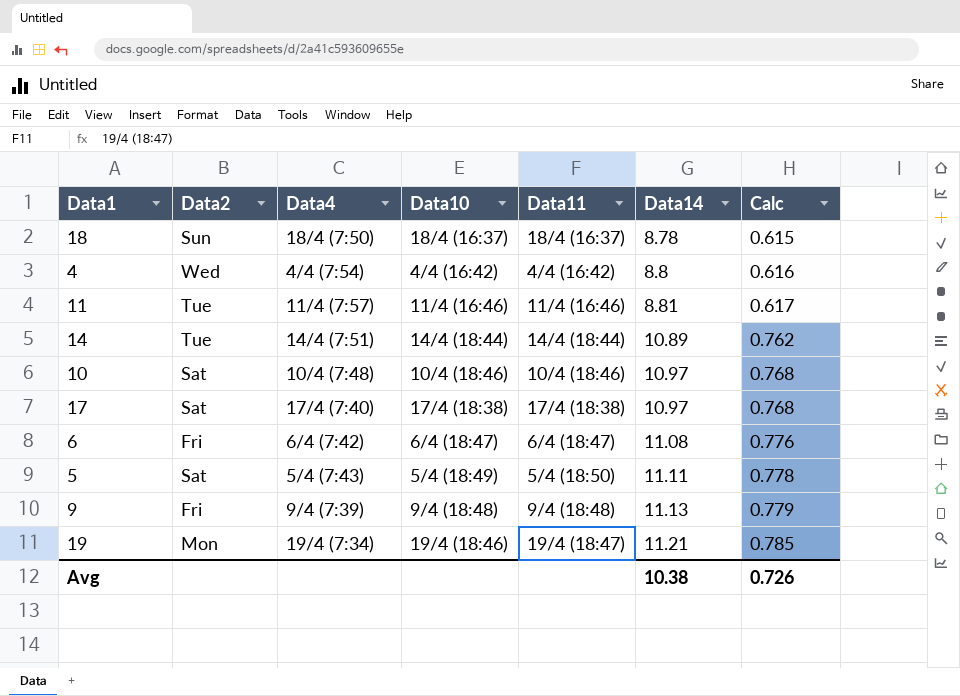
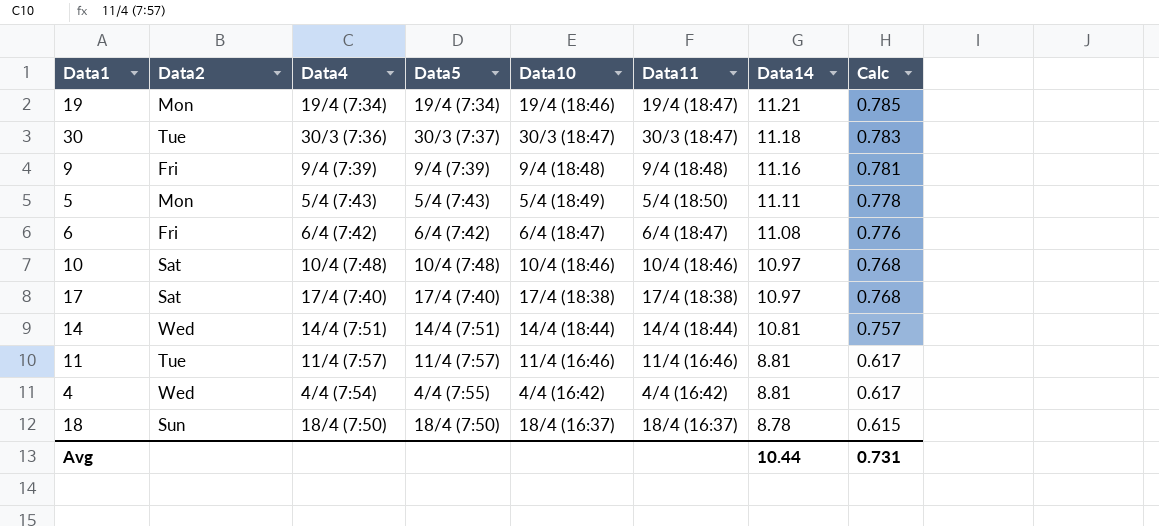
row order: Data14 ascending -> Data14 descending
column Data5 | position: none -> 4
row 30: none -> Tue | 30/3 (7:36) | 30/3 (7:37) | 30/3 (18:47) | 30/3 (18:47) | 11.18 | 0.783
9 | Data14: 11.13 -> 11.16
9 | Calc: 0.779 -> 0.781
5 | Data2: Sat -> Mon
14 | Data2: Tue -> Wed
14 | Data14: 10.89 -> 10.81
14 | Calc: 0.762 -> 0.757
4 | Data14: 8.8 -> 8.81
4 | Calc: 0.616 -> 0.617
Avg | Data14: 10.38 -> 10.44
Avg | Calc: 0.726 -> 0.731

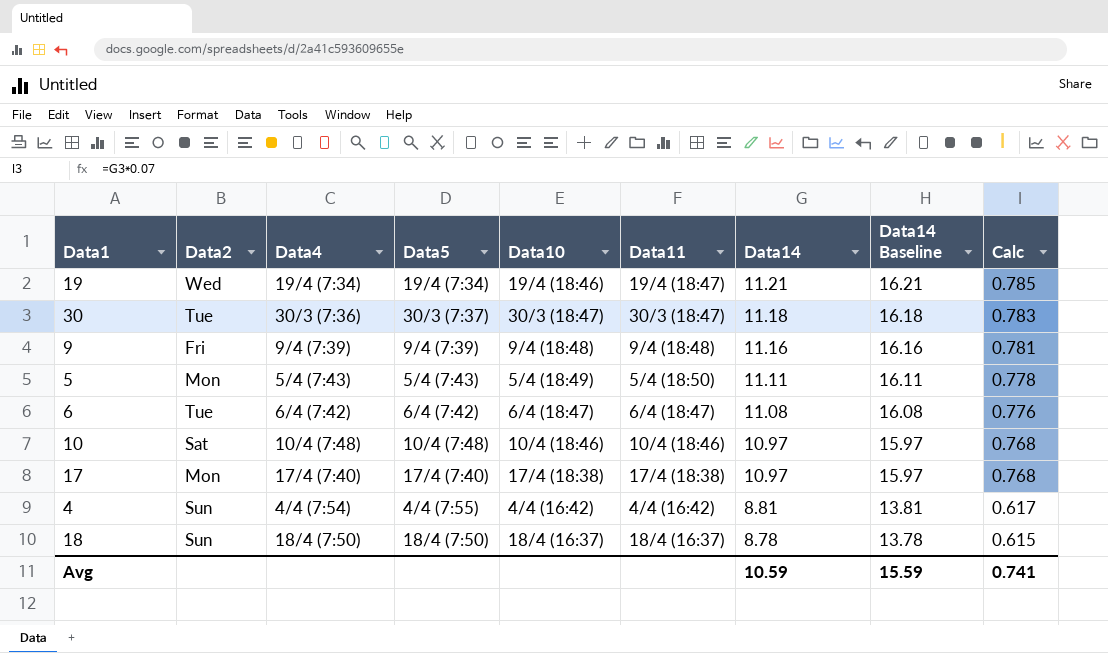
column Data14 Baseline | formula: none -> [Data14] + 5
row 14: Wed | 14/4 (7:51) | 14/4 (7:51) | 14/4 (18:44) | 14/4 (18:44) | 10.81 | 0.757 -> none
row 11: Tue | 11/4 (7:57) | 11/4 (7:57) | 11/4 (16:46) | 11/4 (16:46) | 8.81 | 0.617 -> none
19 | Data2: Mon -> Wed
6 | Data2: Fri -> Tue
17 | Data2: Sat -> Mon
4 | Data2: Wed -> Sun
Avg | Data14: 10.44 -> 10.59
Avg | Calc: 0.731 -> 0.741

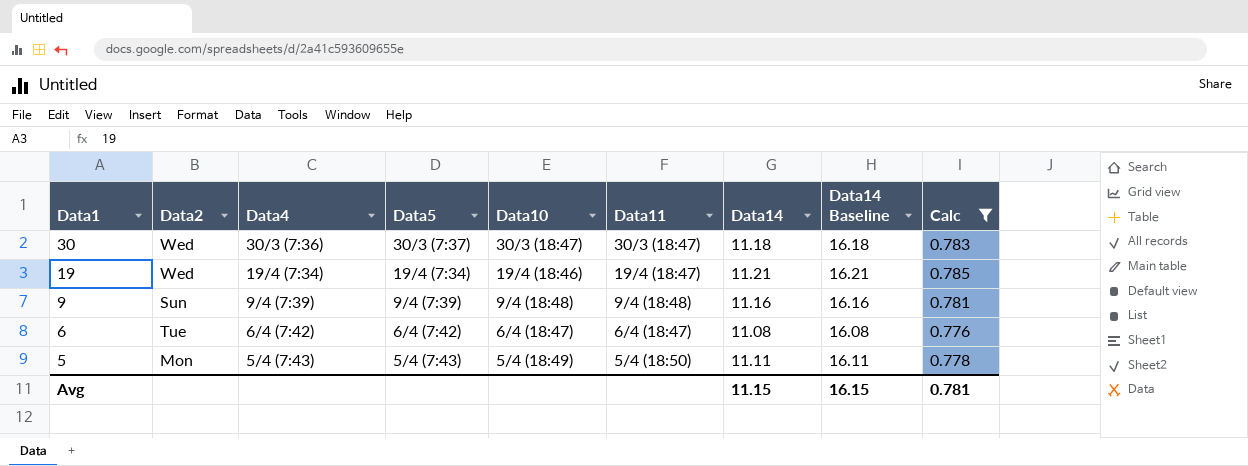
filter: none -> Calc >= 0.776
row order: Data14 descending -> Data1 descending
30 | Data2: Tue -> Wed
9 | Data2: Fri -> Sun
Avg | Data14: 10.59 -> 11.15
Avg | Data14 Baseline: 15.59 -> 16.15
Avg | Calc: 0.741 -> 0.781

